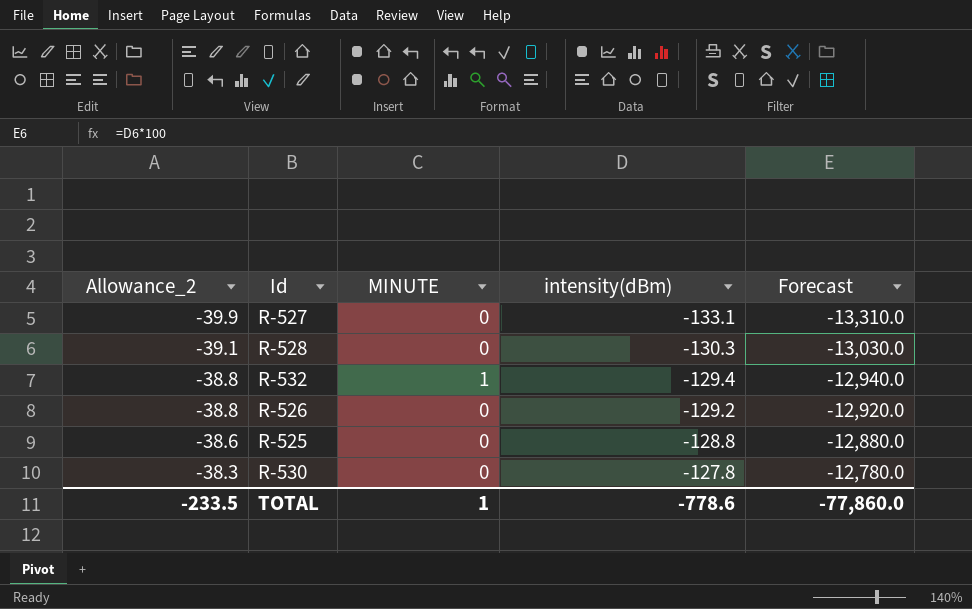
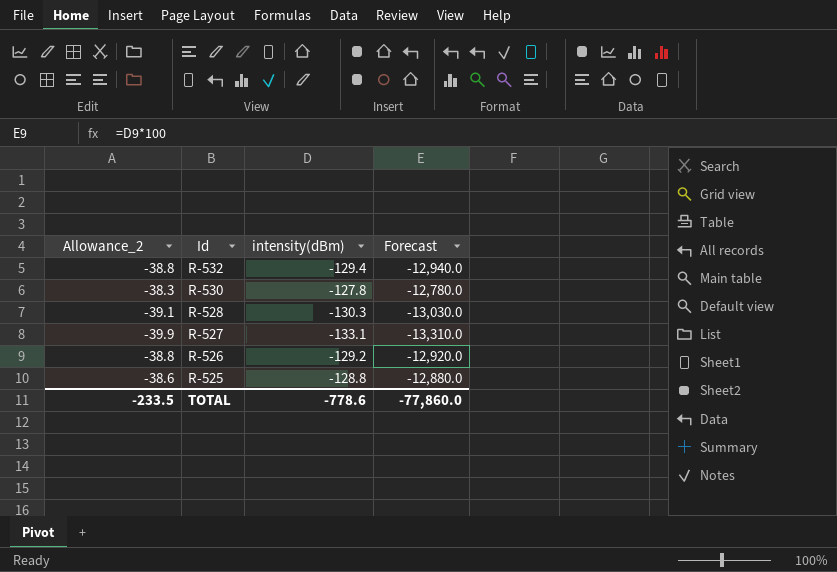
row order: Allowance_2 ascending -> Id descending
column MINUTE | position: 3 -> none

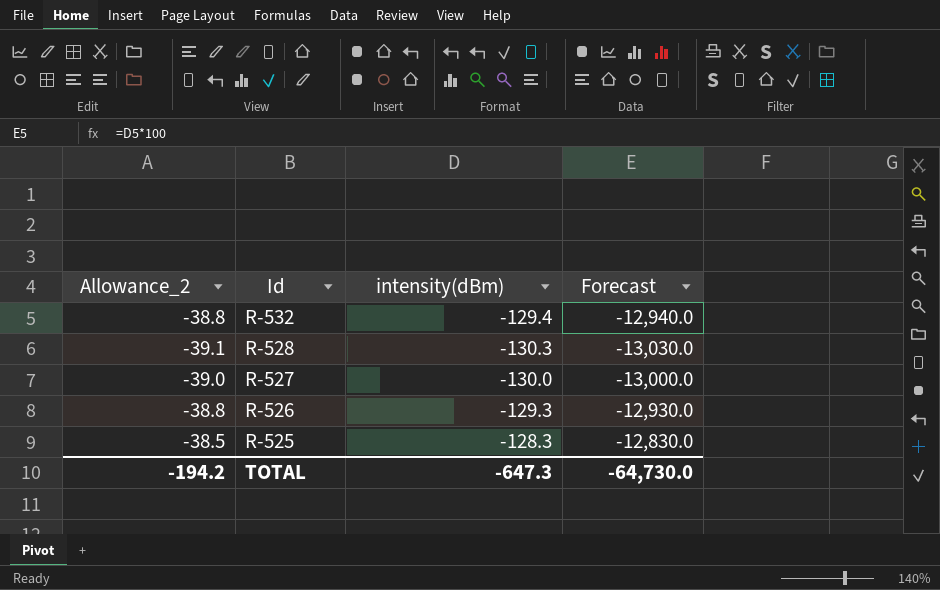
row R-530: -38.3 | -127.8 | -12,780.0 -> none
R-527 | Allowance_2: -39.9 -> -39.0
R-527 | intensity(dBm): -133.1 -> -130.0
R-527 | Forecast: -13,310.0 -> -13,000.0
R-526 | intensity(dBm): -129.2 -> -129.3
R-526 | Forecast: -12,920.0 -> -12,930.0
R-525 | Allowance_2: -38.6 -> -38.5
R-525 | intensity(dBm): -128.8 -> -128.3
R-525 | Forecast: -12,880.0 -> -12,830.0
TOTAL | Allowance_2: -233.5 -> -194.2
TOTAL | intensity(dBm): -778.6 -> -647.3
TOTAL | Forecast: -77,860.0 -> -64,730.0

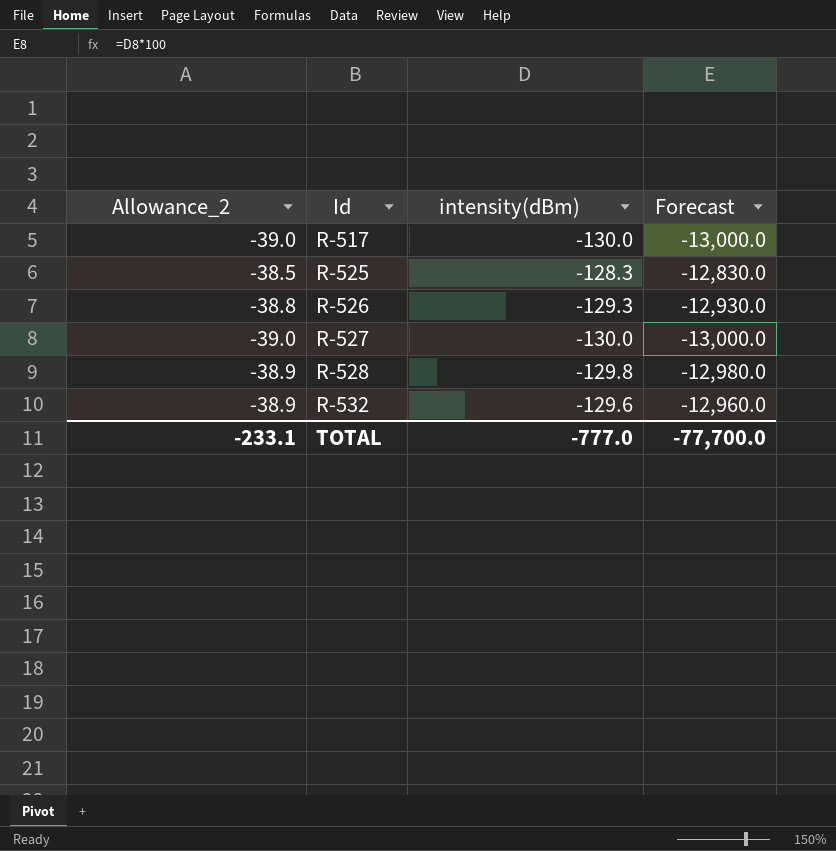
row order: Id descending -> Id ascending
row R-517: none -> -39.0 | -130.0 | -13,000.0
R-528 | Allowance_2: -39.1 -> -38.9
R-528 | intensity(dBm): -130.3 -> -129.8
R-528 | Forecast: -13,030.0 -> -12,980.0
R-532 | Allowance_2: -38.8 -> -38.9
R-532 | intensity(dBm): -129.4 -> -129.6
R-532 | Forecast: -12,940.0 -> -12,960.0
TOTAL | Allowance_2: -194.2 -> -233.1
TOTAL | intensity(dBm): -647.3 -> -777.0
TOTAL | Forecast: -64,730.0 -> -77,700.0

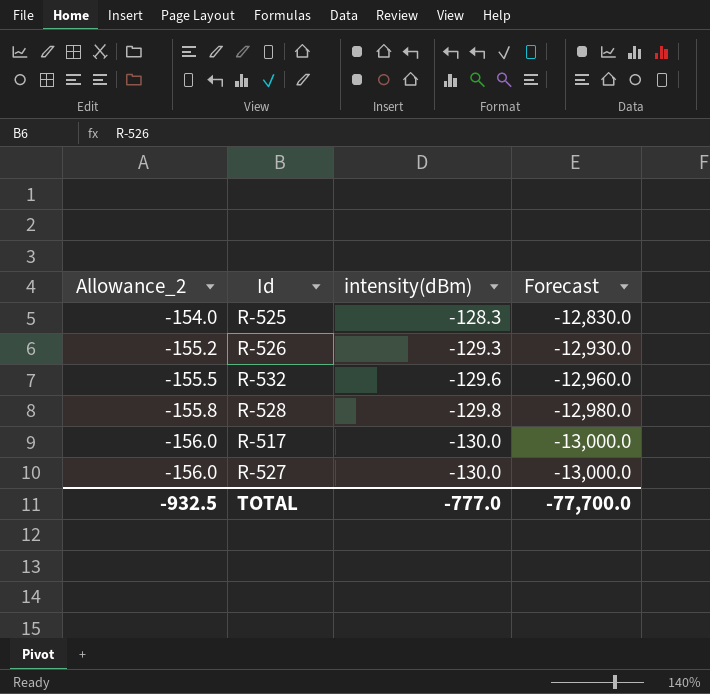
row order: Id ascending -> Allowance_2 descending
column Allowance_2 | formula: [intensity(dBm)] * 0.3 -> [intensity(dBm)] * 1.2
TOTAL | Allowance_2: -233.1 -> -932.5

